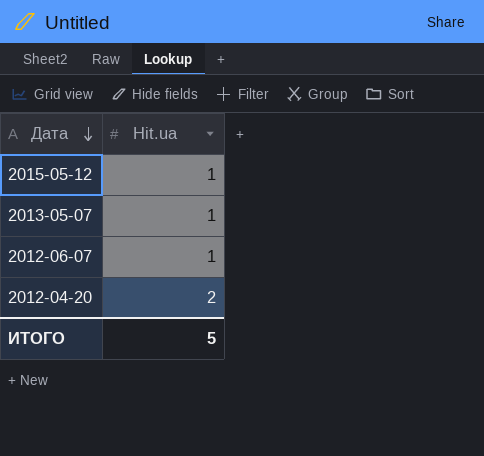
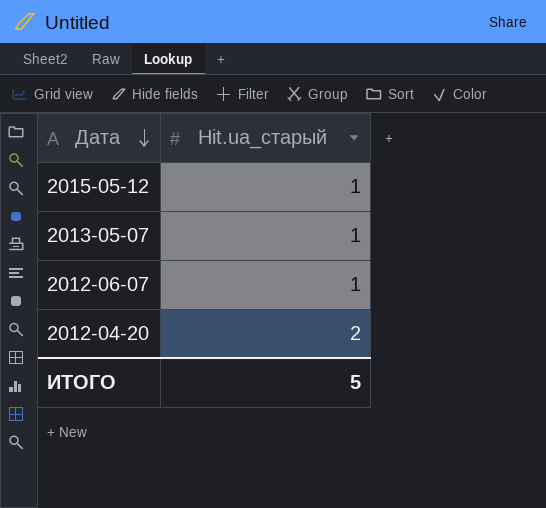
column name: Hit.ua -> Hit.ua_старый

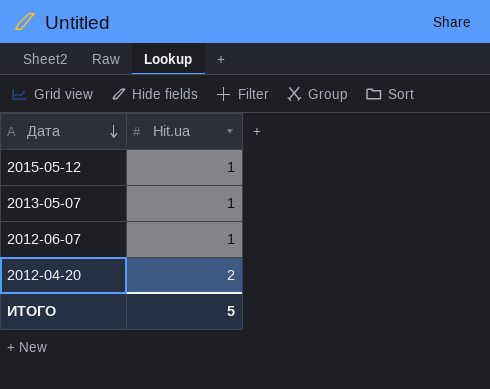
column name: Hit.ua_старый -> Hit.ua

